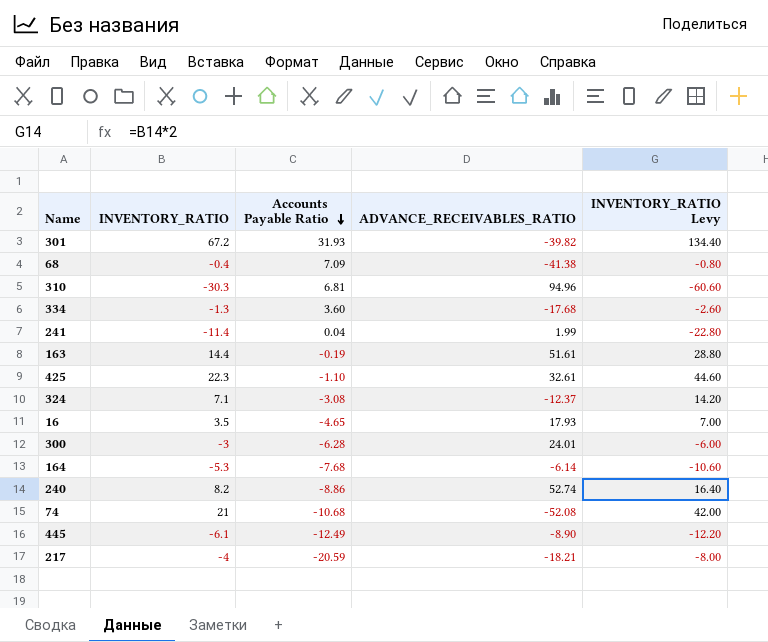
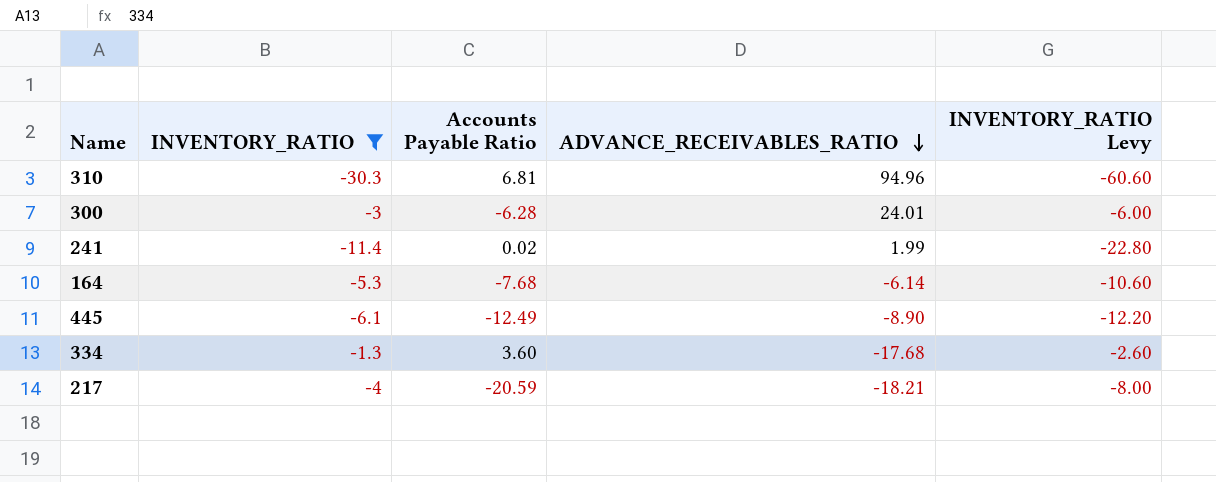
filter: none -> INVENTORY_RATIO <= -1.3
row order: Accounts Payable Ratio descending -> ADVANCE_RECEIVABLES_RATIO descending
241 | Accounts Payable Ratio: 0.04 -> 0.02

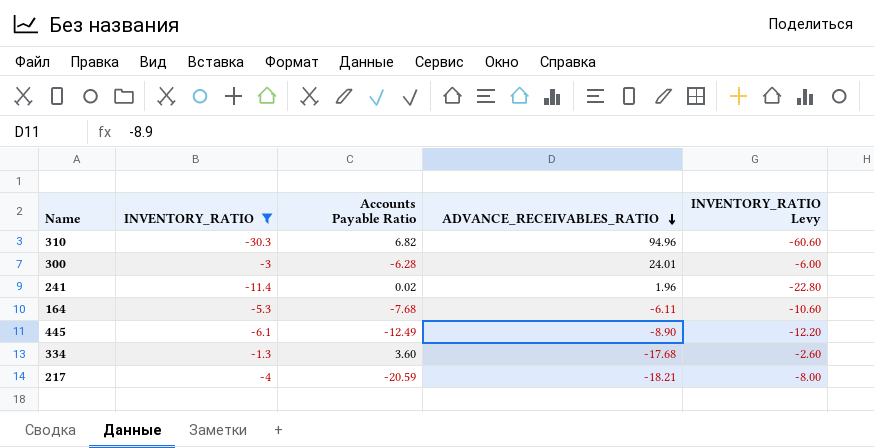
310 | Accounts Payable Ratio: 6.81 -> 6.82
241 | ADVANCE_RECEIVABLES_RATIO: 1.99 -> 1.96
164 | ADVANCE_RECEIVABLES_RATIO: -6.14 -> -6.11

